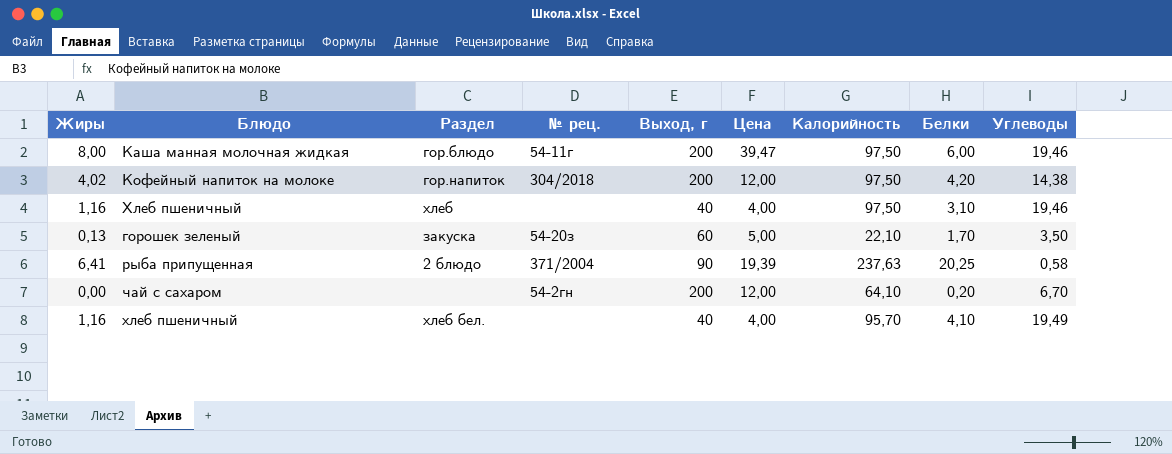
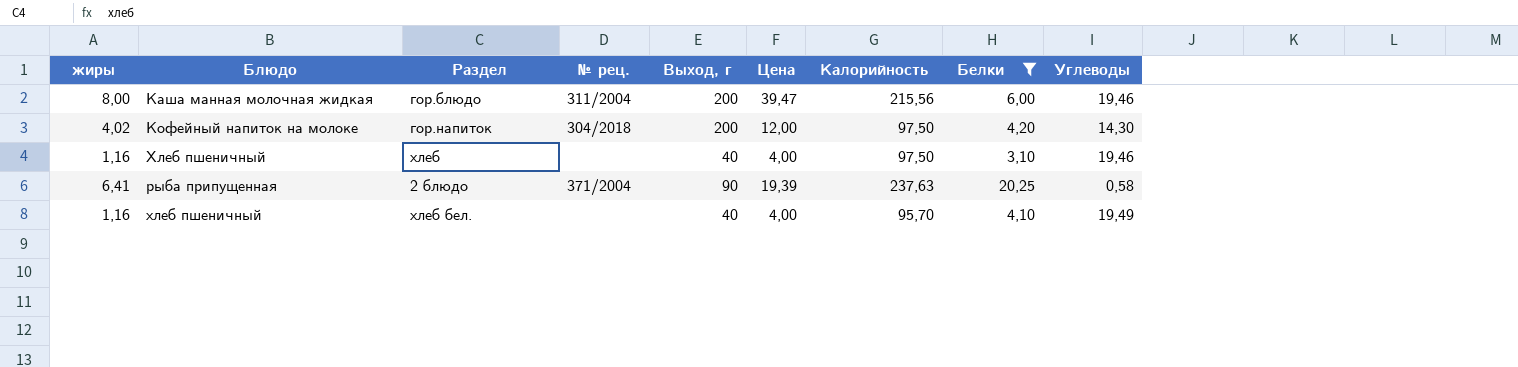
filter: none -> Белки >= 3,10
column name: Жиры -> жиры
Каша манная молочная жидкая | № рец.: 54-11г -> 311/2004
Каша манная молочная жидкая | Калорийность: 97,50 -> 215,56
Кофейный напиток на молоке | Углеводы: 14,38 -> 14,30

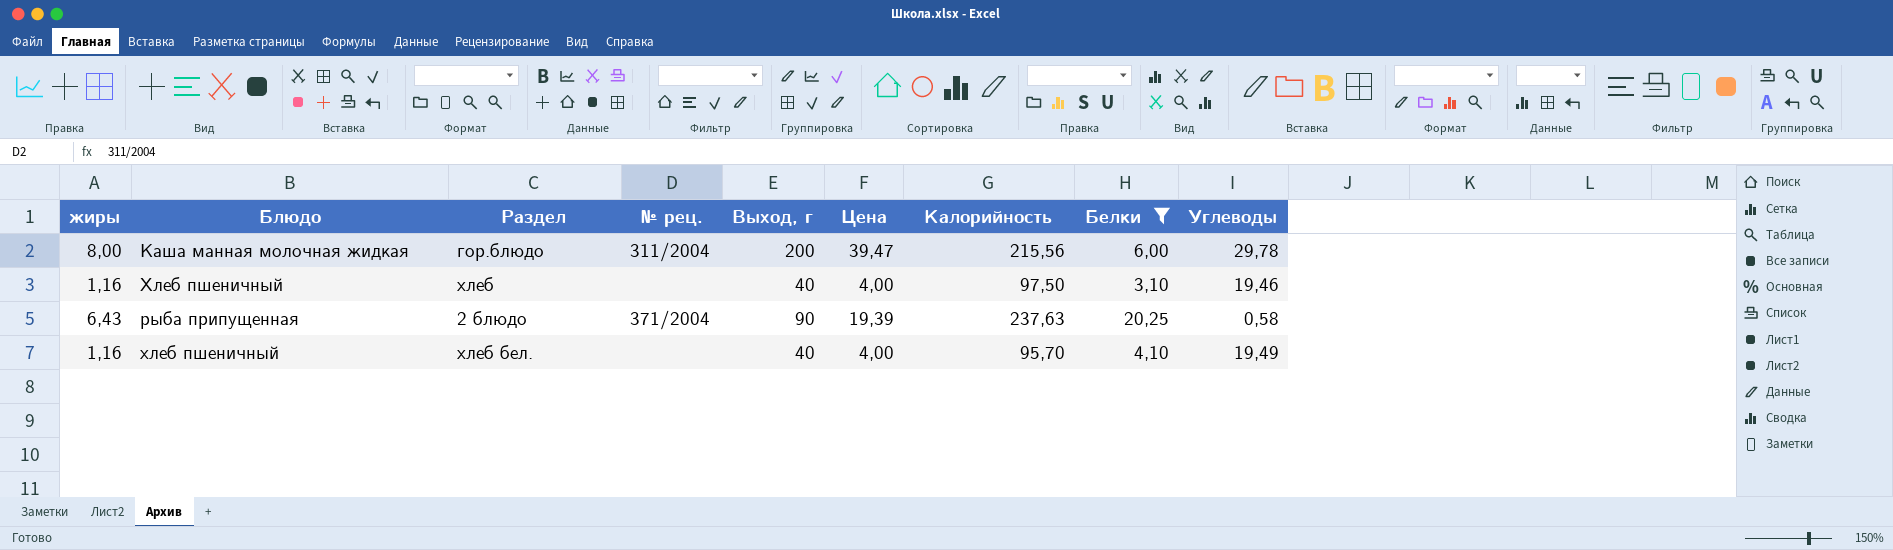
row Кофейный напиток на молоке: 4,02 | гор.напиток | 304/2018 | 200 | 12,00 | 97,50 | 4,20 | 14,30 -> none
Каша манная молочная жидкая | Углеводы: 19,46 -> 29,78
рыба припущенная | жиры: 6,41 -> 6,43

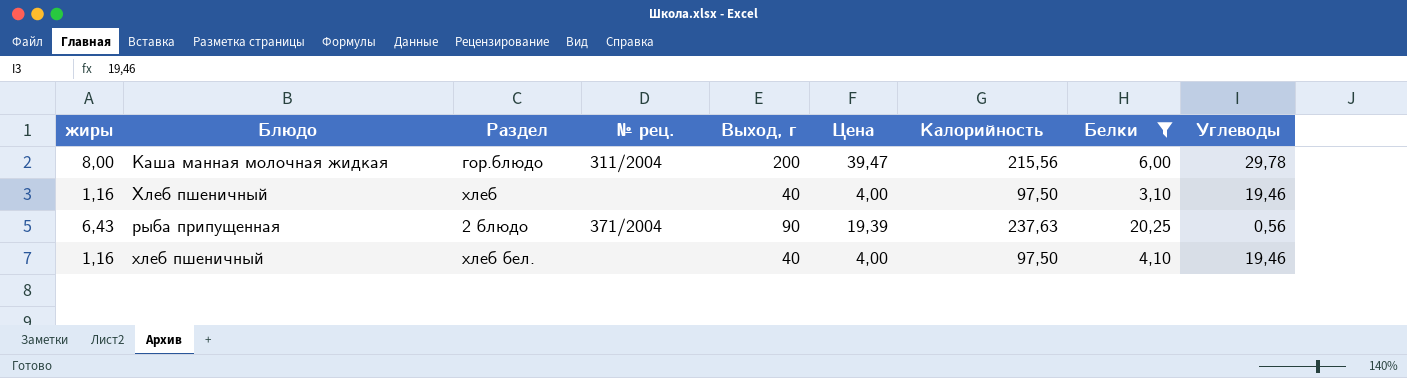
рыба припущенная | Углеводы: 0,58 -> 0,56
хлеб пшеничный | Калорийность: 95,70 -> 97,50
хлеб пшеничный | Углеводы: 19,49 -> 19,46

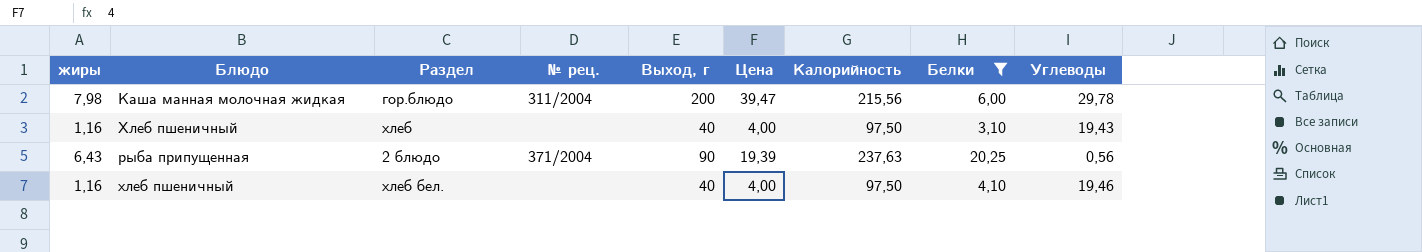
Каша манная молочная жидкая | жиры: 8,00 -> 7,98
Хлеб пшеничный | Углеводы: 19,46 -> 19,43

